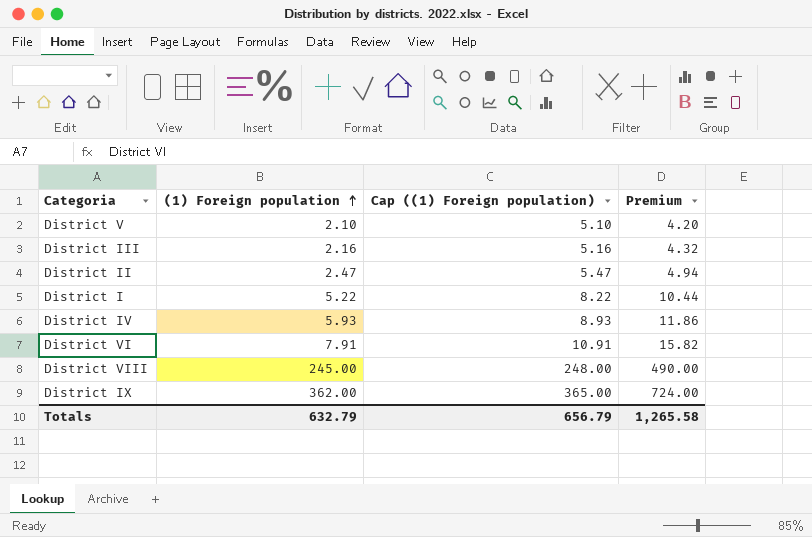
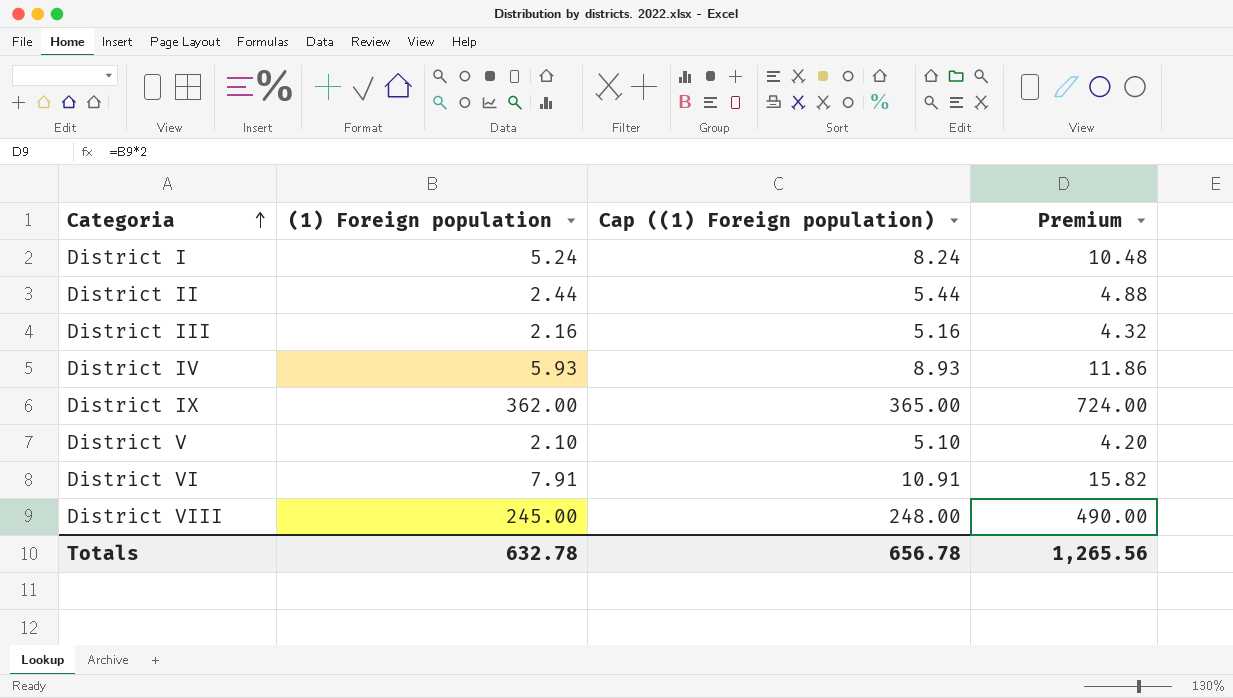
row order: (1) Foreign population ascending -> Categoria ascending
District I | (1) Foreign population: 5.22 -> 5.24
District I | Cap ((1) Foreign population): 8.22 -> 8.24
District I | Premium: 10.44 -> 10.48
District II | (1) Foreign population: 2.47 -> 2.44
District II | Cap ((1) Foreign population): 5.47 -> 5.44
District II | Premium: 4.94 -> 4.88
Totals | (1) Foreign population: 632.79 -> 632.78
Totals | Cap ((1) Foreign population): 656.79 -> 656.78
Totals | Premium: 1,265.58 -> 1,265.56

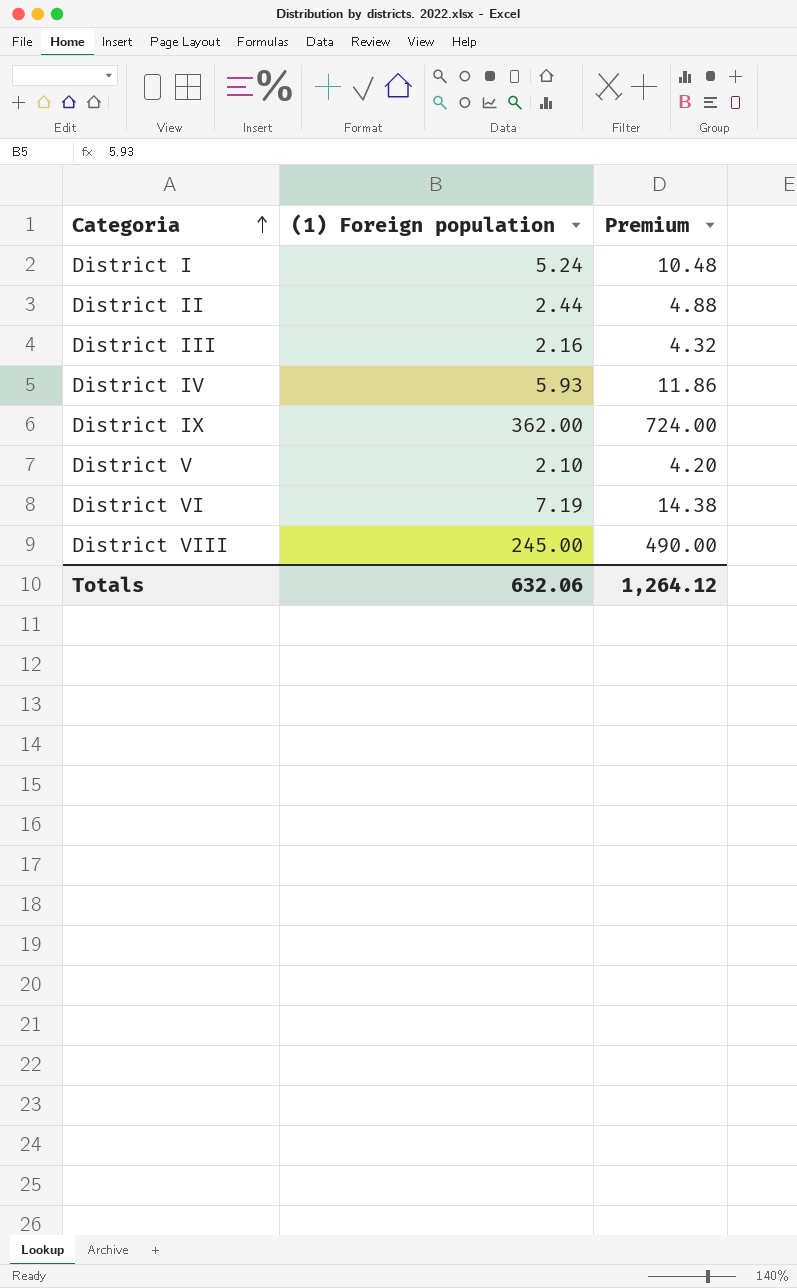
column Cap ((1) Foreign population) | formula: [(1) Foreign population] + 3 -> none
District VI | (1) Foreign population: 7.91 -> 7.19
District VI | Premium: 15.82 -> 14.38
Totals | (1) Foreign population: 632.78 -> 632.06
Totals | Premium: 1,265.56 -> 1,264.12

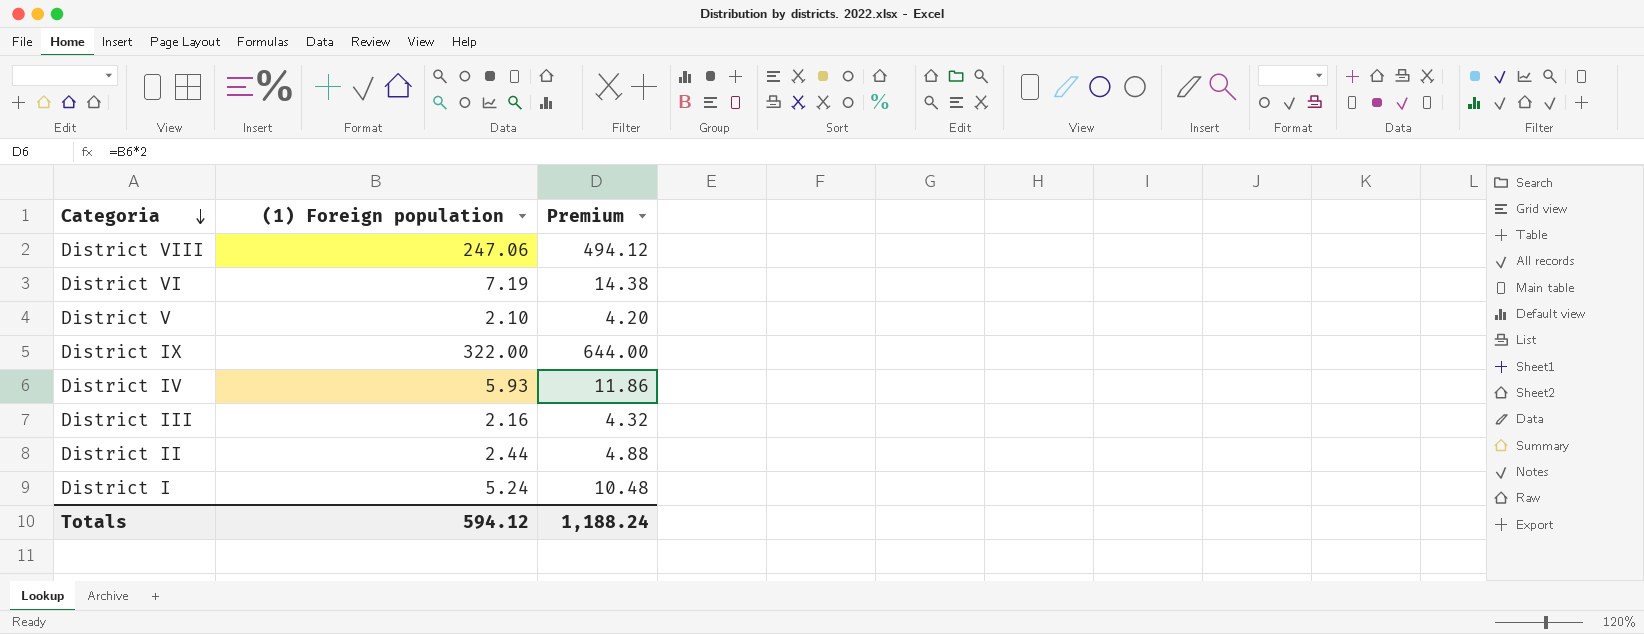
row order: Categoria ascending -> Categoria descending
District VIII | (1) Foreign population: 245.00 -> 247.06
District VIII | Premium: 490.00 -> 494.12
District IX | (1) Foreign population: 362.00 -> 322.00
District IX | Premium: 724.00 -> 644.00
Totals | (1) Foreign population: 632.06 -> 594.12
Totals | Premium: 1,264.12 -> 1,188.24

